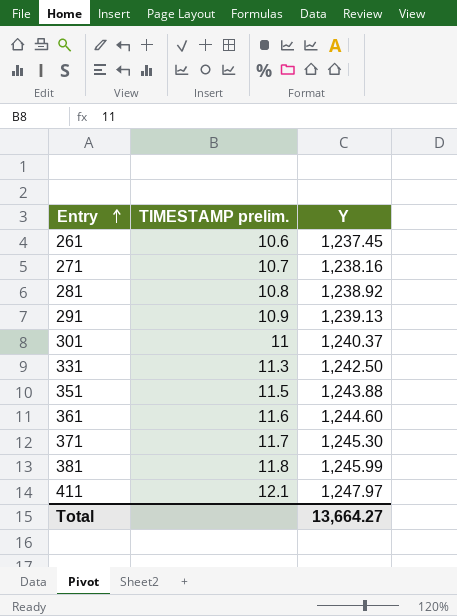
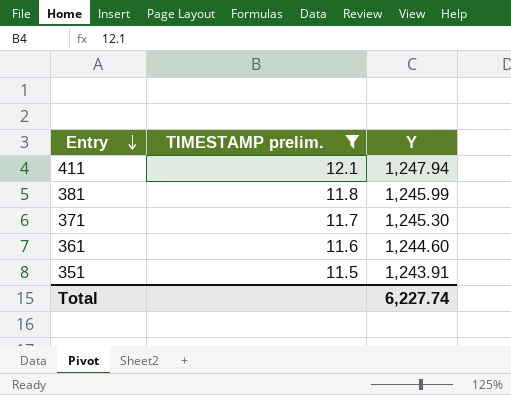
filter: none -> TIMESTAMP prelim. >= 11.5
row order: Entry ascending -> Entry descending
411 | Y: 1,247.97 -> 1,247.94
351 | Y: 1,243.88 -> 1,243.91
Total | Y: 13,664.27 -> 6,227.74

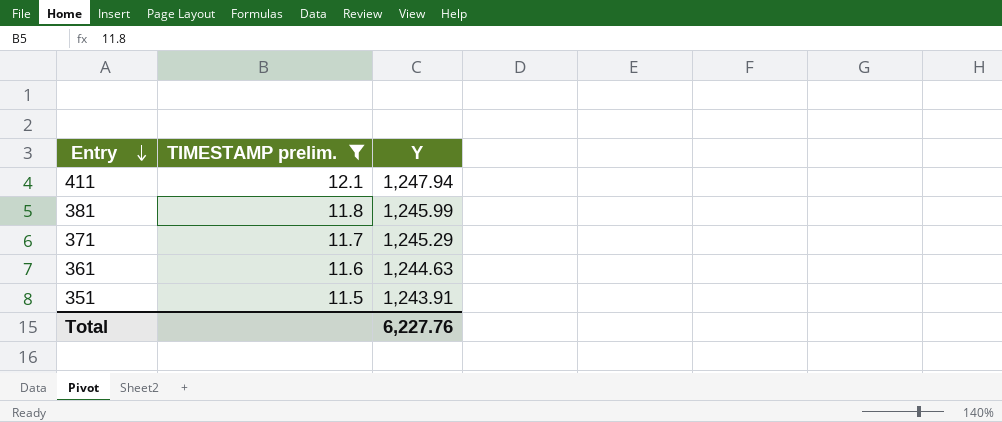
371 | Y: 1,245.30 -> 1,245.29
361 | Y: 1,244.60 -> 1,244.63
Total | Y: 6,227.74 -> 6,227.76

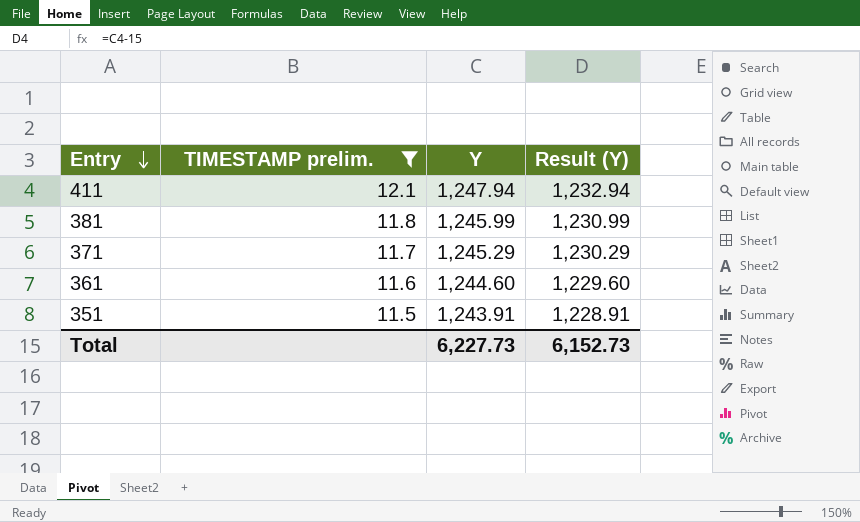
column Result (Y) | formula: none -> [Y] - 15
361 | Y: 1,244.63 -> 1,244.60
Total | Y: 6,227.76 -> 6,227.73

